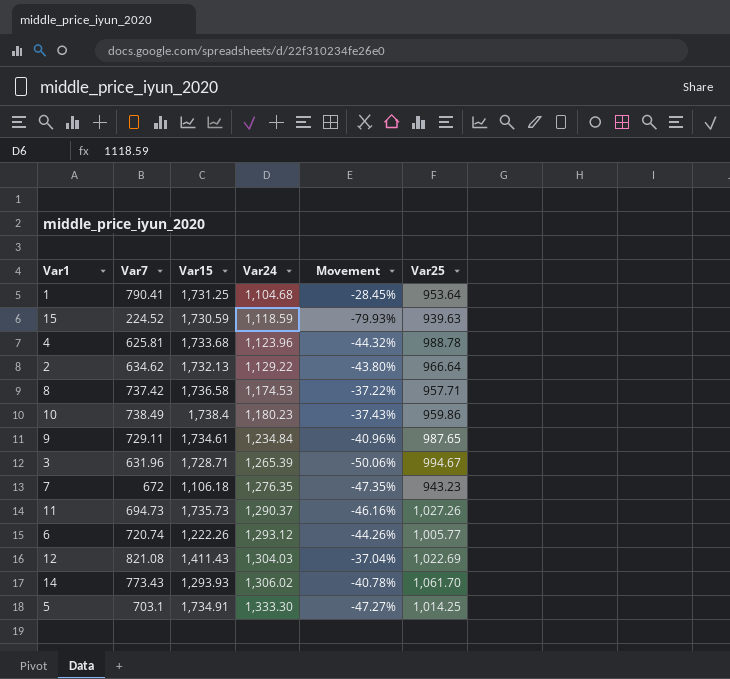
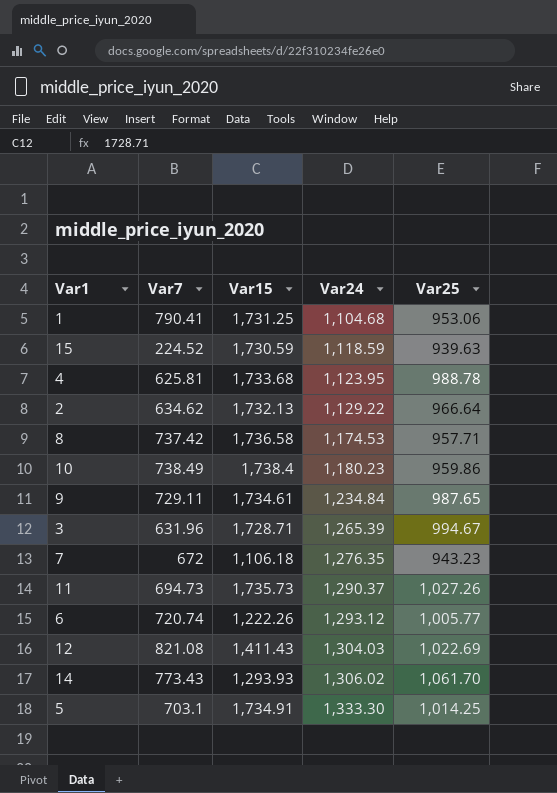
column Movement | formula: ([Var7] - [Var24]) / [Var24] -> none
1 | Var25: 953.64 -> 953.06
4 | Var24: 1,123.96 -> 1,123.95

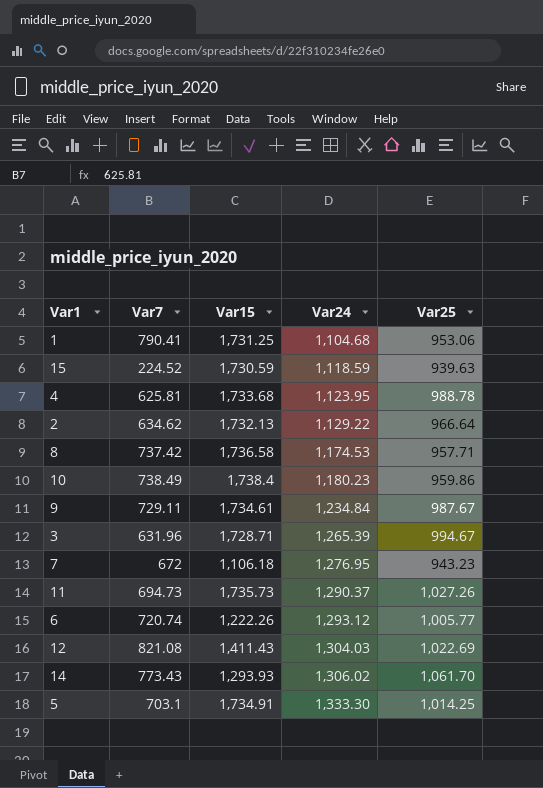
9 | Var25: 987.65 -> 987.67
7 | Var24: 1,276.35 -> 1,276.95

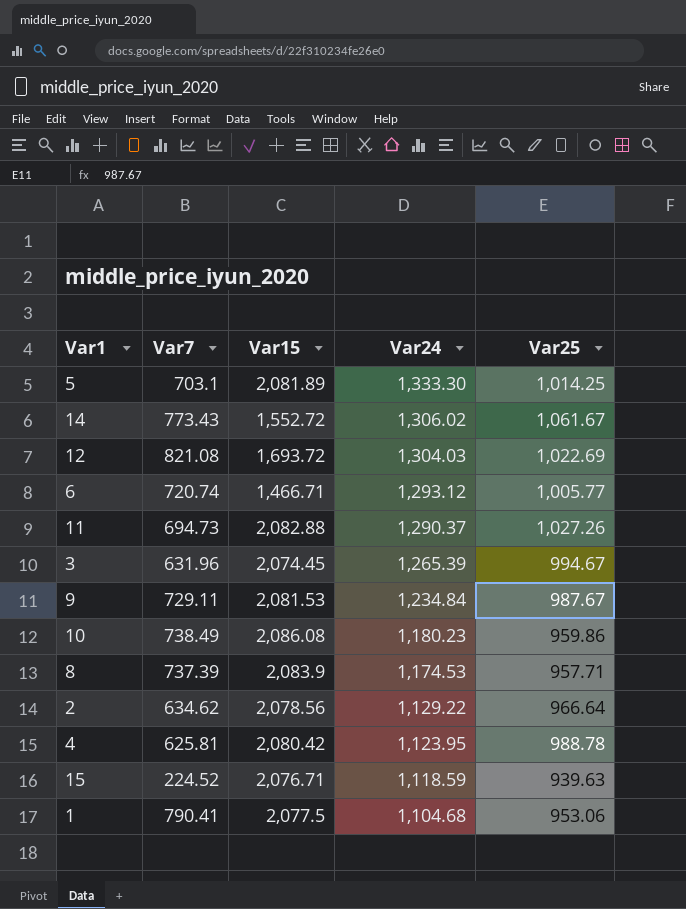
row order: Var24 ascending -> Var24 descending
row 7: 672 | 1,106.18 | 1,276.95 | 943.23 -> none
5 | Var15: 1,734.91 -> 2,081.89
14 | Var15: 1,293.93 -> 1,552.72
14 | Var25: 1,061.70 -> 1,061.67
12 | Var15: 1,411.43 -> 1,693.72
6 | Var15: 1,222.26 -> 1,466.71
11 | Var15: 1,735.73 -> 2,082.88
3 | Var15: 1,728.71 -> 2,074.45
9 | Var15: 1,734.61 -> 2,081.53
10 | Var15: 1,738.4 -> 2,086.08
8 | Var7: 737.42 -> 737.39
8 | Var15: 1,736.58 -> 2,083.9
2 | Var15: 1,732.13 -> 2,078.56
4 | Var15: 1,733.68 -> 2,080.42
15 | Var15: 1,730.59 -> 2,076.71
1 | Var15: 1,731.25 -> 2,077.5

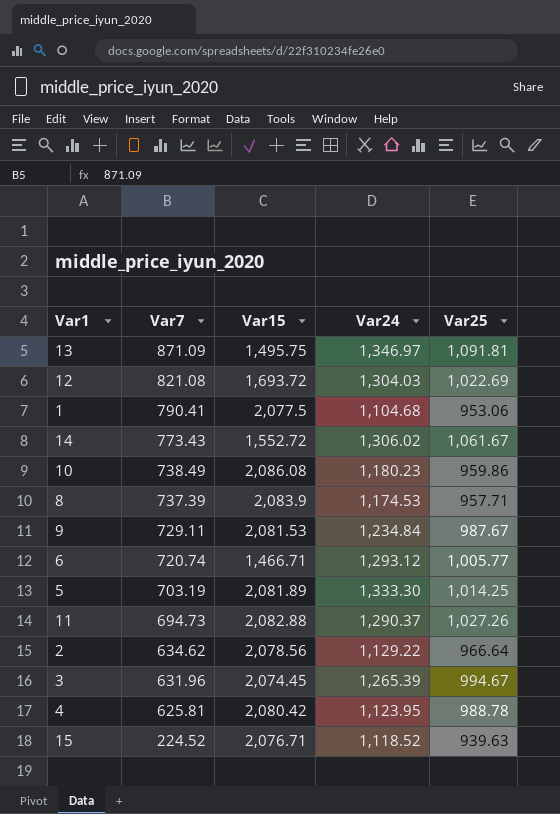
row order: Var24 descending -> Var7 descending
row 13: none -> 871.09 | 1,495.75 | 1,346.97 | 1,091.81
5 | Var7: 703.1 -> 703.19
15 | Var24: 1,118.59 -> 1,118.52

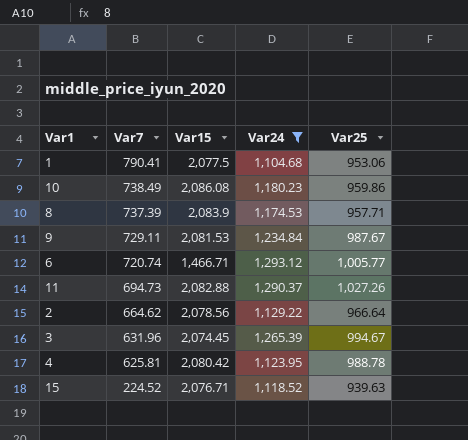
filter: none -> Var24 <= 1,293.12
2 | Var7: 634.62 -> 664.62

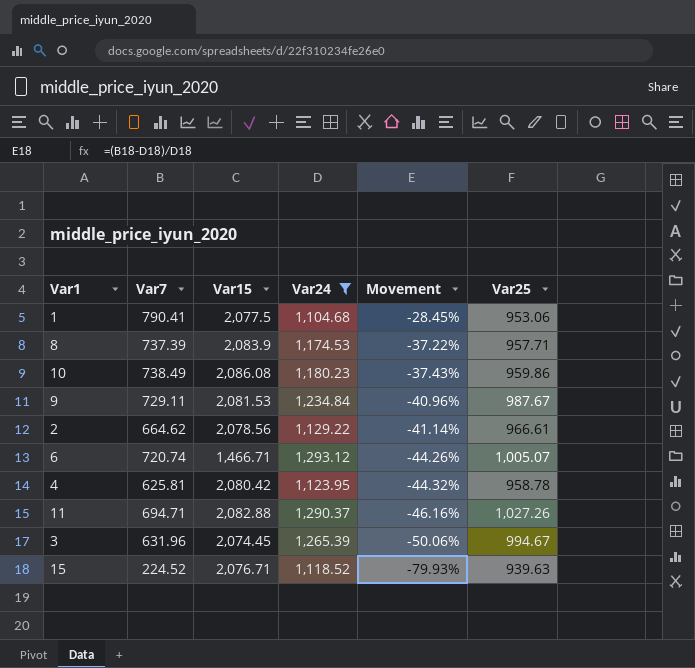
row order: Var7 descending -> Movement descending
column Movement | formula: none -> ([Var7] - [Var24]) / [Var24]
2 | Var25: 966.64 -> 966.61
6 | Var25: 1,005.77 -> 1,005.07
4 | Var25: 988.78 -> 958.78
11 | Var7: 694.73 -> 694.71

